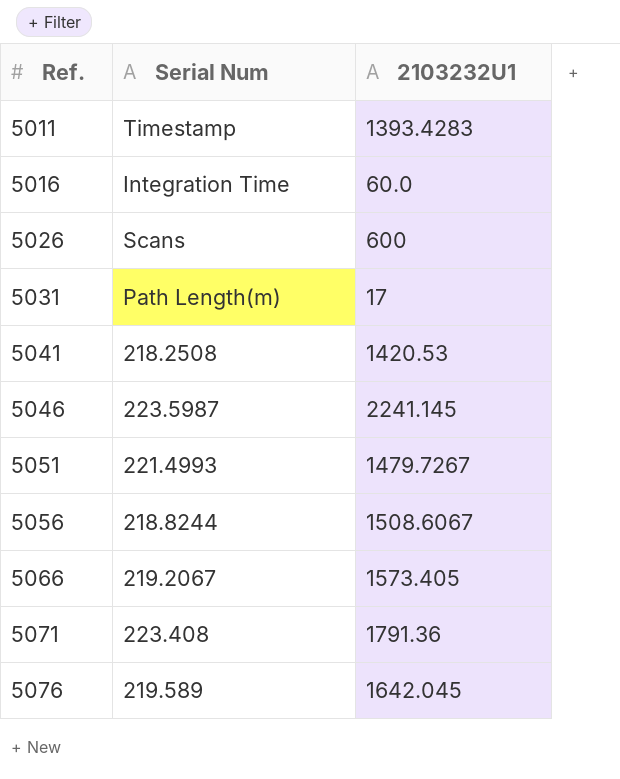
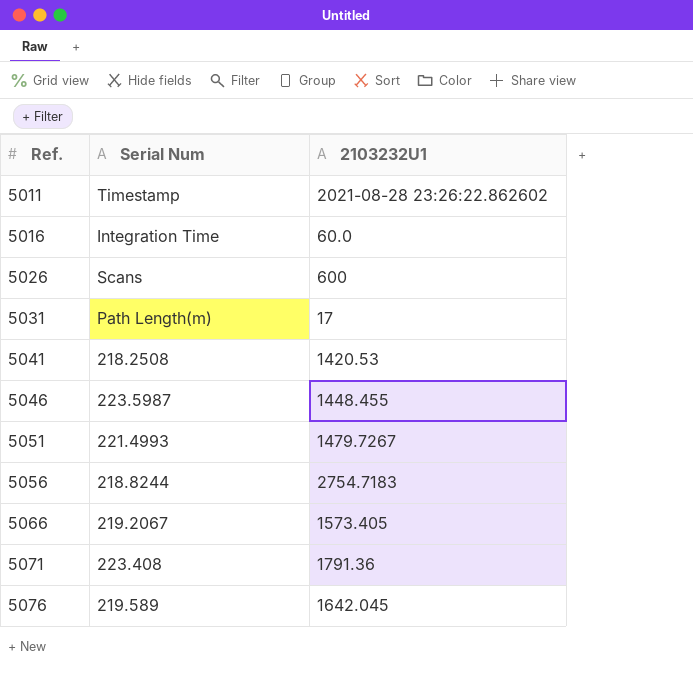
5011 | 2103232U1: 1393.4283 -> 2021-08-28 23:26:22.862602
5046 | 2103232U1: 2241.145 -> 1448.455
5056 | 2103232U1: 1508.6067 -> 2754.7183

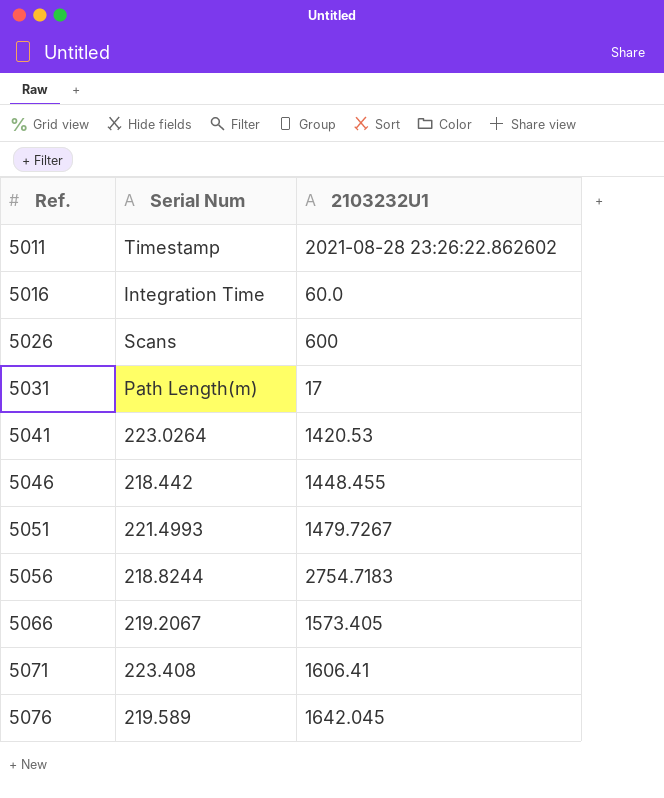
5041 | Serial Num: 218.2508 -> 223.0264
5046 | Serial Num: 223.5987 -> 218.442
5071 | 2103232U1: 1791.36 -> 1606.41

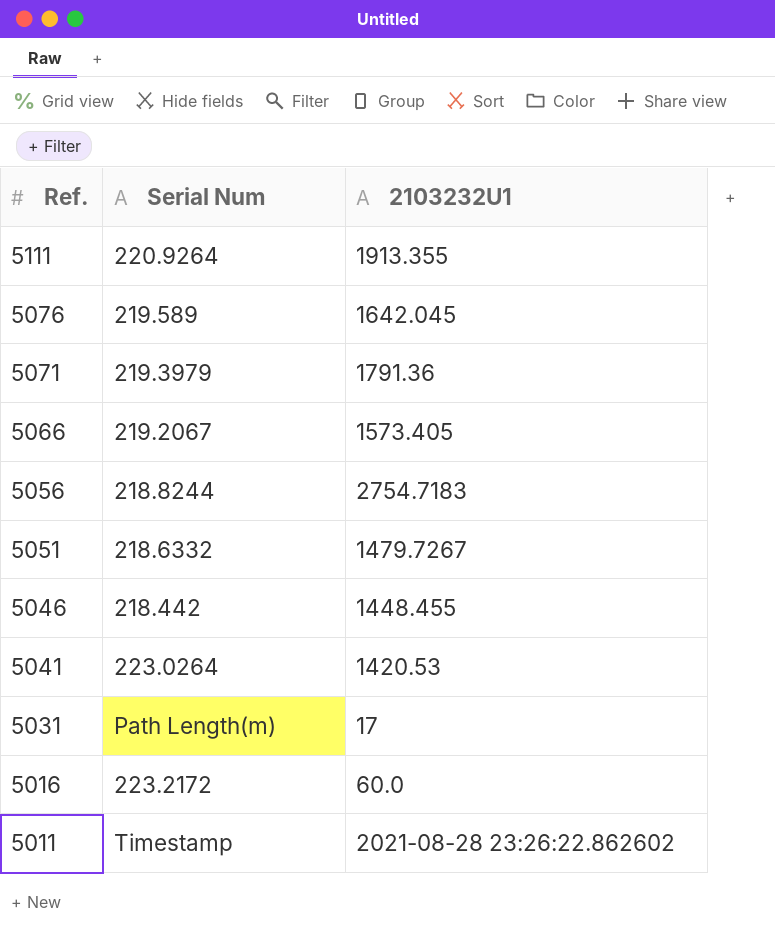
row order: Ref. ascending -> Ref. descending
row 5026: Scans | 600 -> none
row 5111: none -> 220.9264 | 1913.355
5071 | Serial Num: 223.408 -> 219.3979
5071 | 2103232U1: 1606.41 -> 1791.36
5051 | Serial Num: 221.4993 -> 218.6332
5016 | Serial Num: Integration Time -> 223.2172

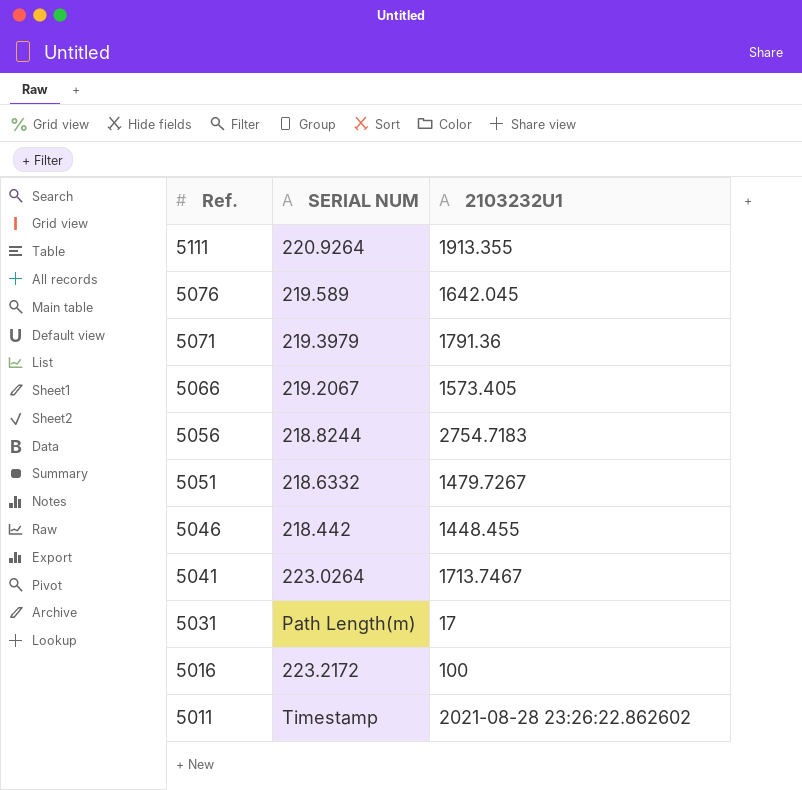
column name: Serial Num -> SERIAL NUM
5041 | 2103232U1: 1420.53 -> 1713.7467
5016 | 2103232U1: 60.0 -> 100

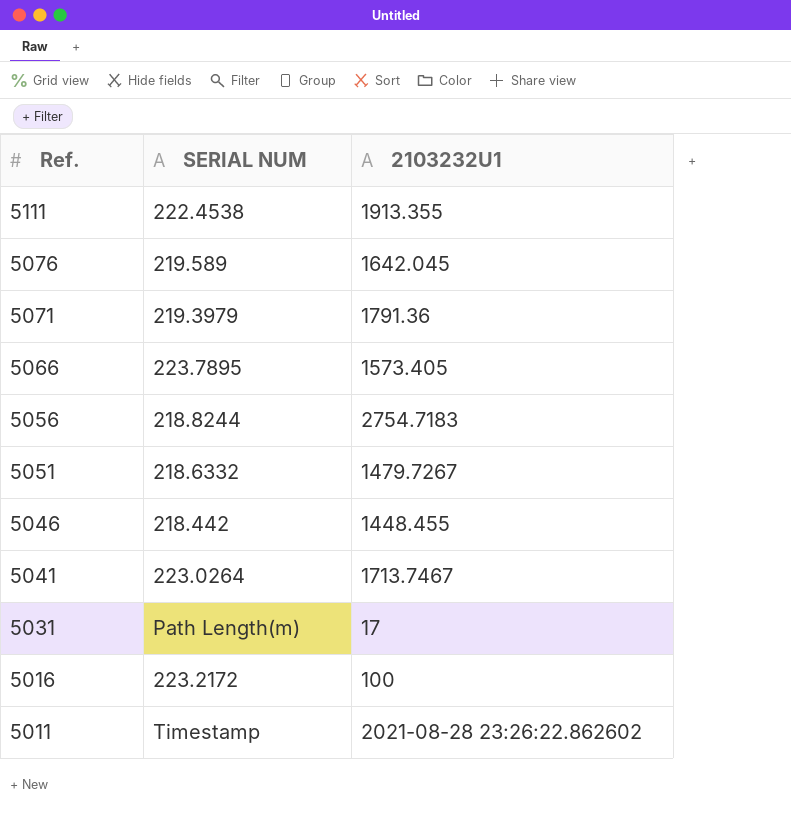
5111 | SERIAL NUM: 220.9264 -> 222.4538
5066 | SERIAL NUM: 219.2067 -> 223.7895

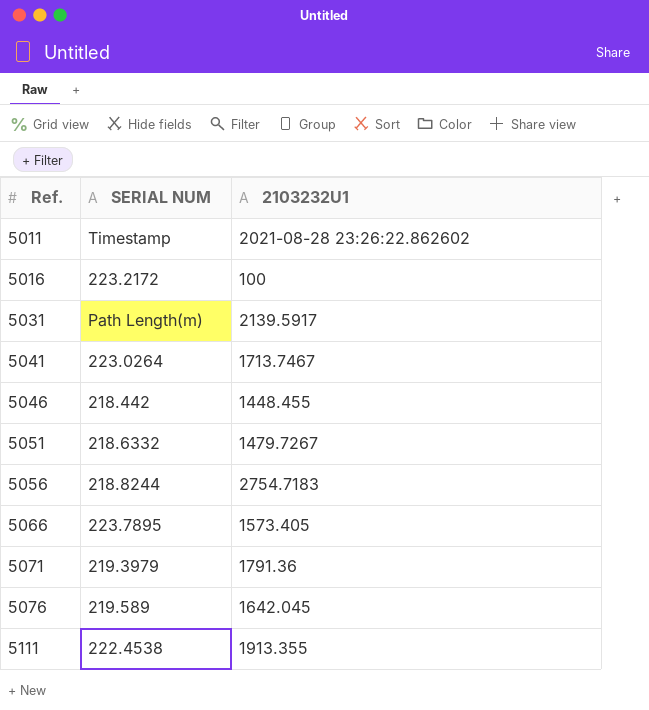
row order: Ref. descending -> Ref. ascending
5031 | 2103232U1: 17 -> 2139.5917

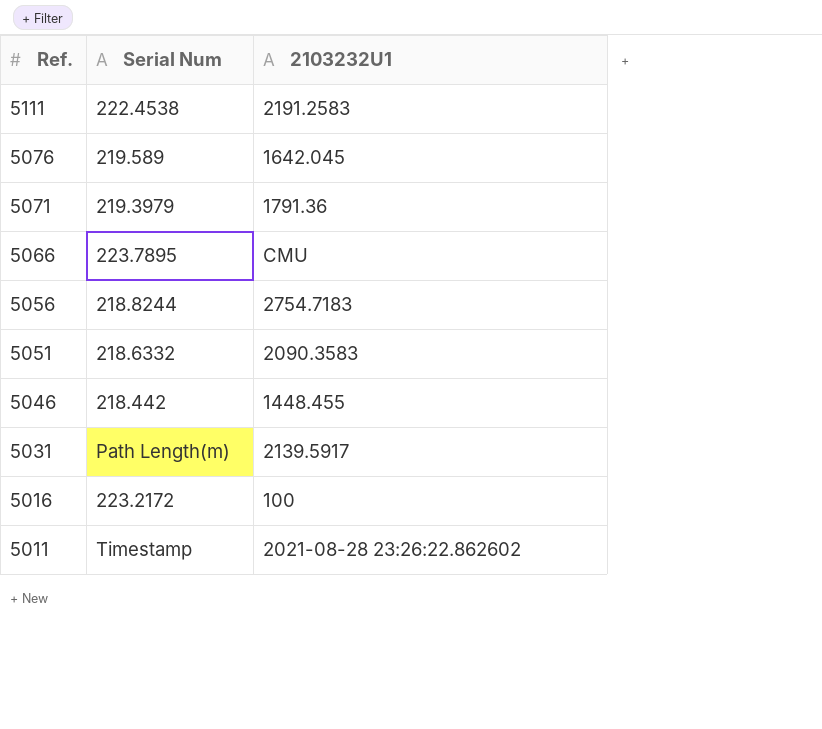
row order: Ref. ascending -> Ref. descending
column name: SERIAL NUM -> Serial Num
row 5041: 223.0264 | 1713.7467 -> none
5111 | 2103232U1: 1913.355 -> 2191.2583
5066 | 2103232U1: 1573.405 -> CMU
5051 | 2103232U1: 1479.7267 -> 2090.3583

